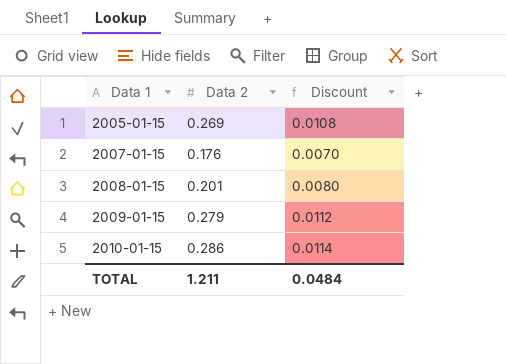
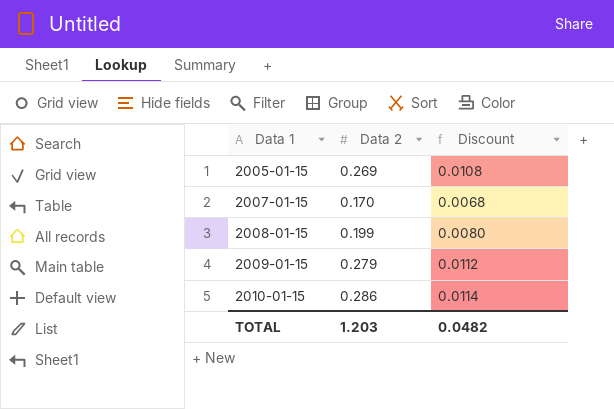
2007-01-15 | Data 2: 0.176 -> 0.170
2007-01-15 | Discount: 0.0070 -> 0.0068
2008-01-15 | Data 2: 0.201 -> 0.199
TOTAL | Data 2: 1.211 -> 1.203
TOTAL | Discount: 0.0484 -> 0.0482

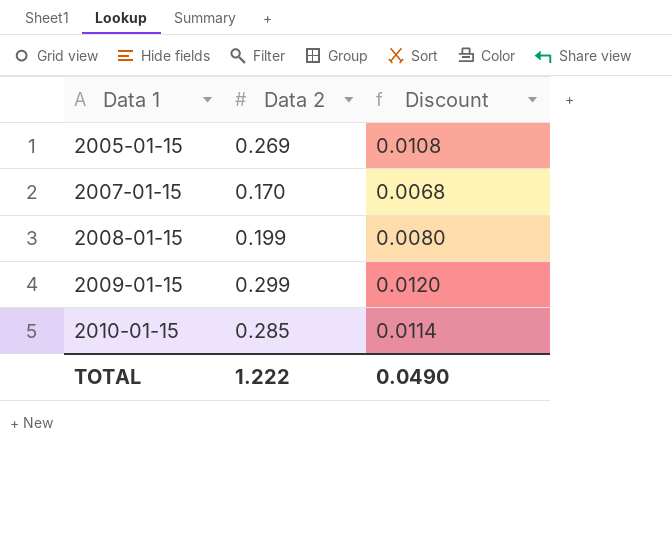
2009-01-15 | Data 2: 0.279 -> 0.299
2009-01-15 | Discount: 0.0112 -> 0.0120
2010-01-15 | Data 2: 0.286 -> 0.285
TOTAL | Data 2: 1.203 -> 1.222
TOTAL | Discount: 0.0482 -> 0.0490

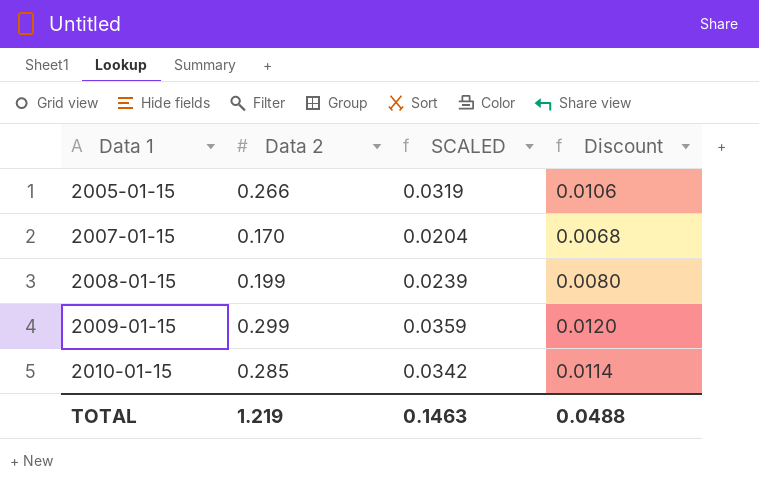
column SCALED | formula: none -> [Data 2] * 0.12
2005-01-15 | Data 2: 0.269 -> 0.266
2005-01-15 | Discount: 0.0108 -> 0.0106
TOTAL | Data 2: 1.222 -> 1.219
TOTAL | Discount: 0.0490 -> 0.0488

